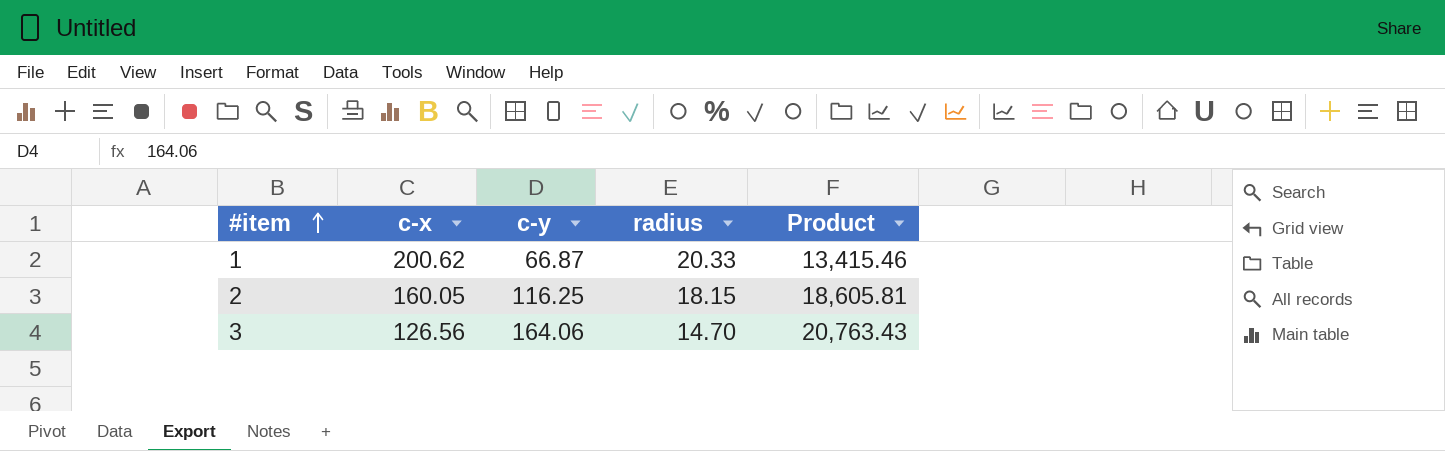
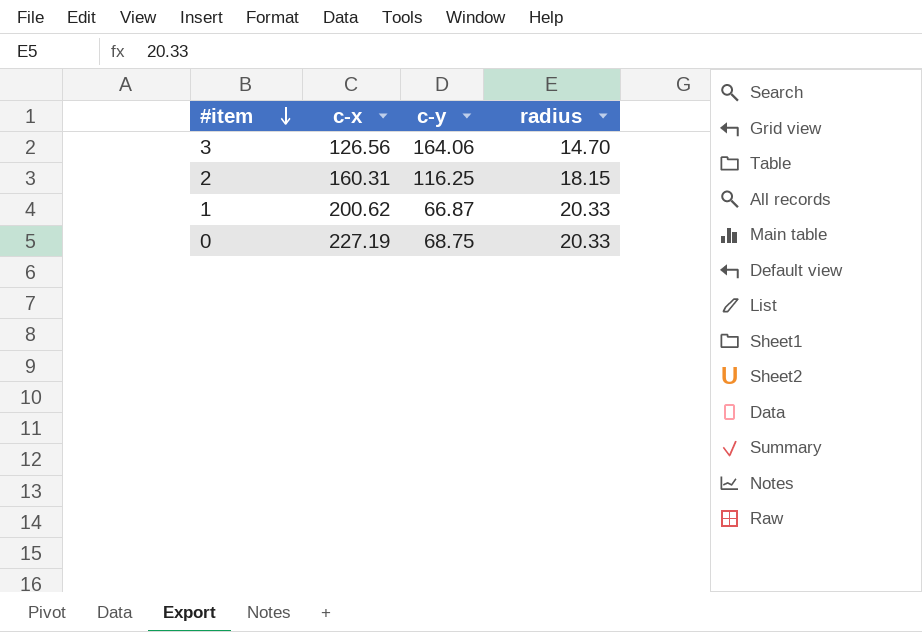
row order: #item ascending -> #item descending
column Product | formula: [c-x] * [c-y] -> none
2 | c-x: 160.05 -> 160.31
row 0: none -> 227.19 | 68.75 | 20.33

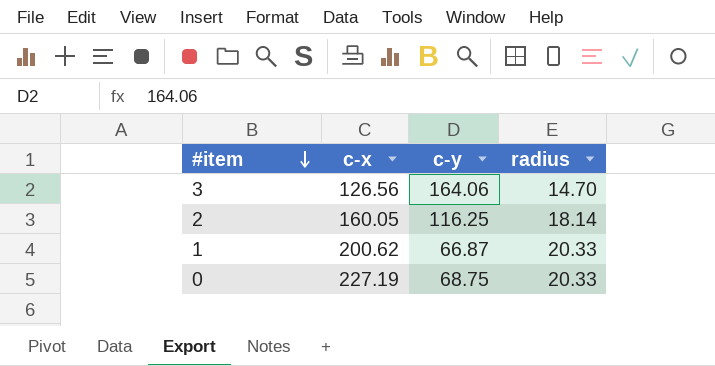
2 | c-x: 160.31 -> 160.05
2 | radius: 18.15 -> 18.14

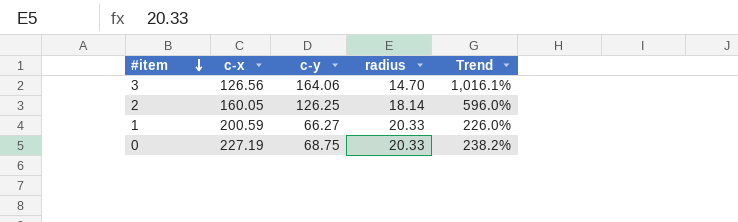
column Trend | formula: none -> ([c-y] - [radius]) / [radius]
2 | c-y: 116.25 -> 126.25
1 | c-x: 200.62 -> 200.59
1 | c-y: 66.87 -> 66.27

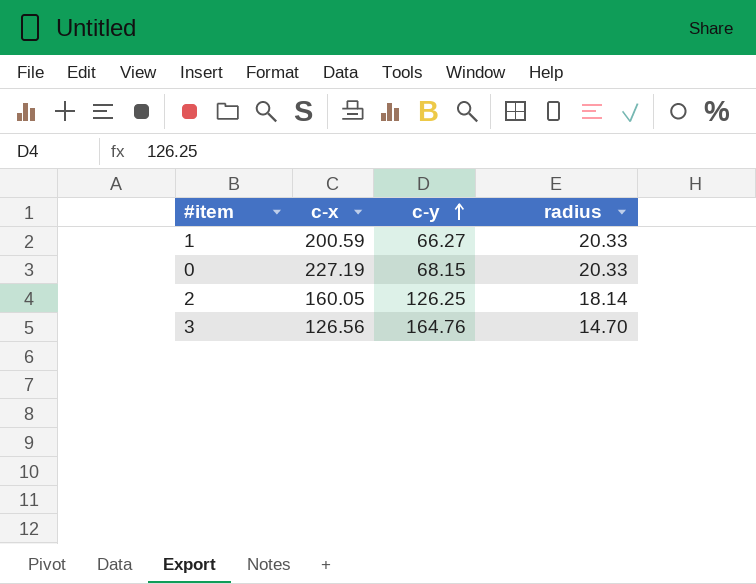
row order: #item descending -> c-y ascending
column Trend | formula: ([c-y] - [radius]) / [radius] -> none
0 | c-y: 68.75 -> 68.15
3 | c-y: 164.06 -> 164.76

